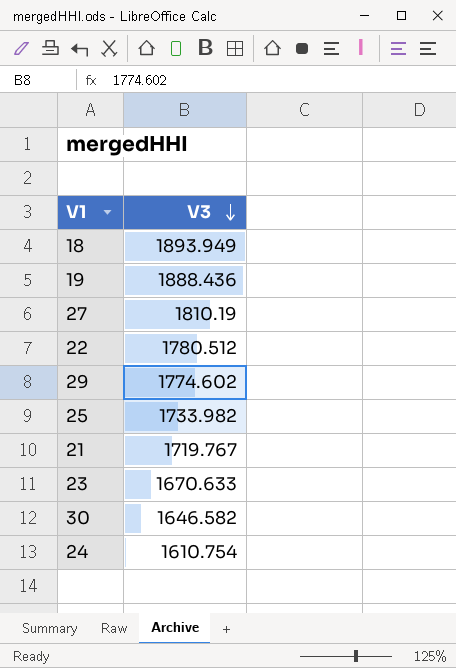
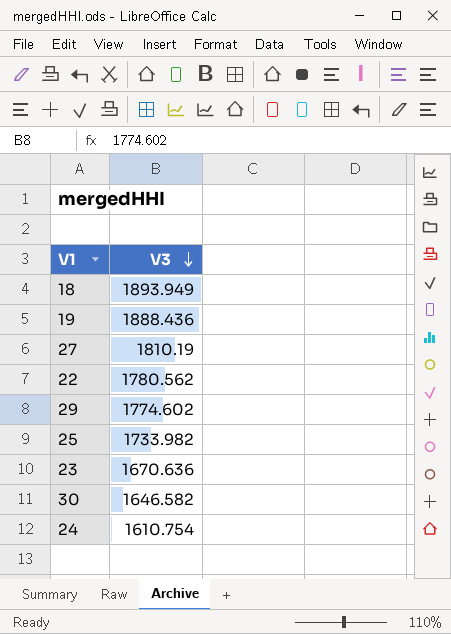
row 21: 1719.767 -> none
22 | V3: 1780.512 -> 1780.562
23 | V3: 1670.633 -> 1670.636

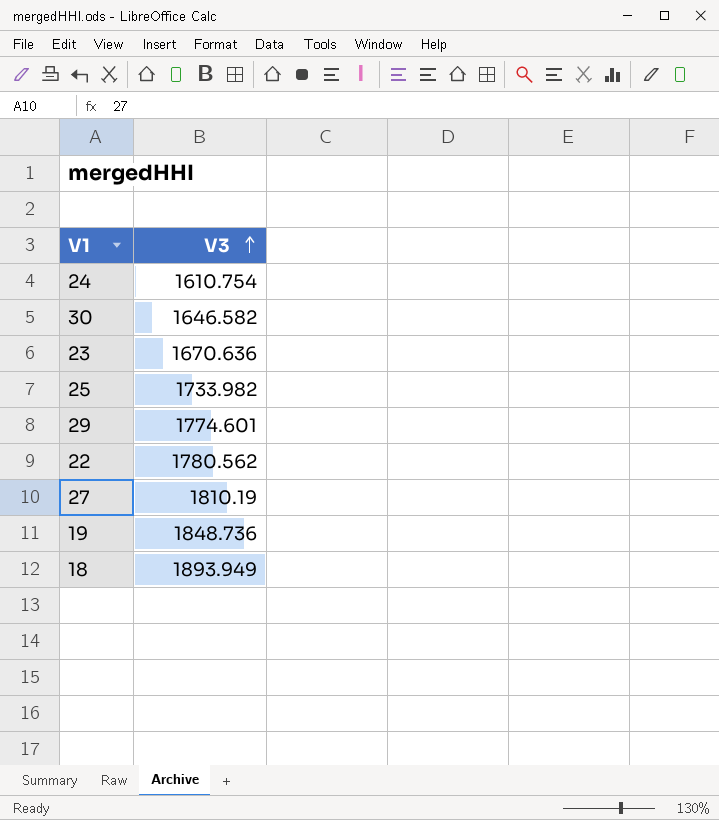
row order: V3 descending -> V3 ascending
29 | V3: 1774.602 -> 1774.601
19 | V3: 1888.436 -> 1848.736

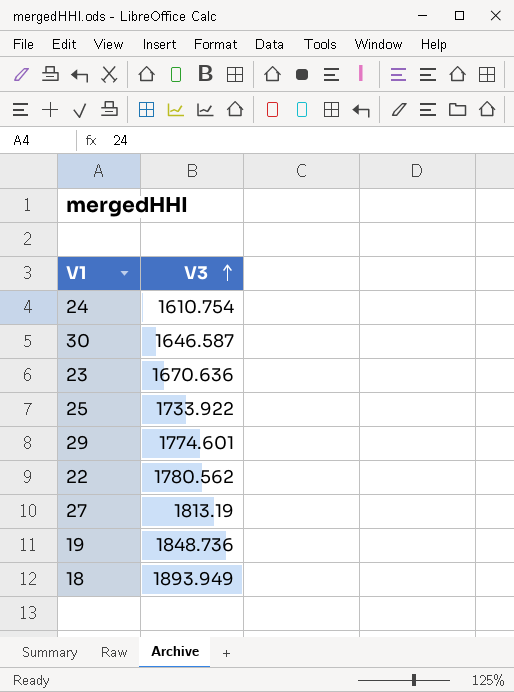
30 | V3: 1646.582 -> 1646.587
25 | V3: 1733.982 -> 1733.922
27 | V3: 1810.19 -> 1813.19

